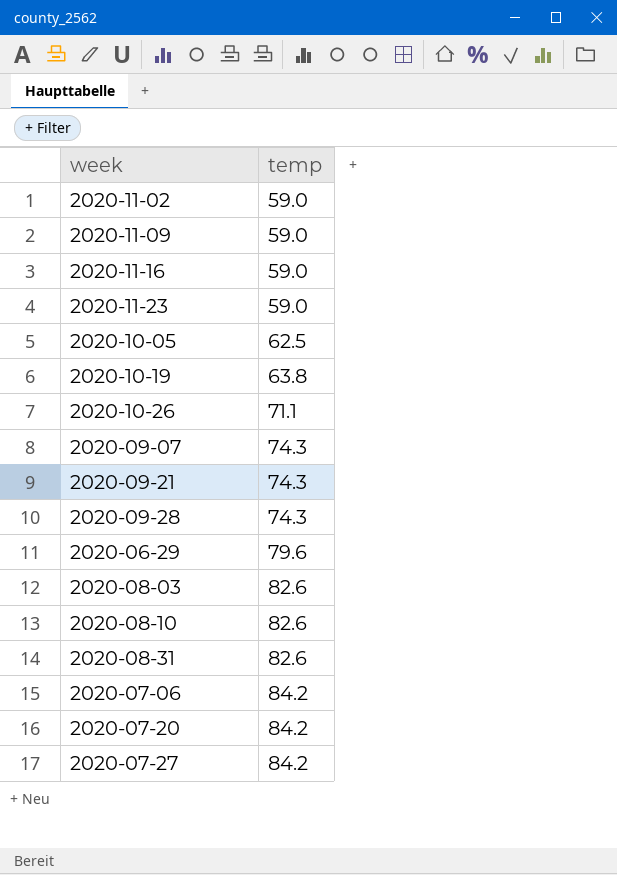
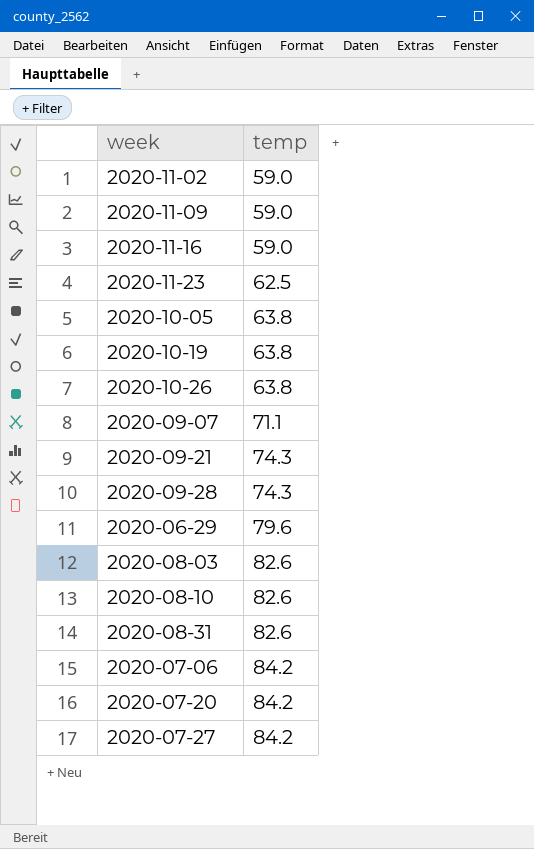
2020-11-23 | temp: 59.0 -> 62.5
2020-10-05 | temp: 62.5 -> 63.8
2020-10-26 | temp: 71.1 -> 63.8
2020-09-07 | temp: 74.3 -> 71.1

